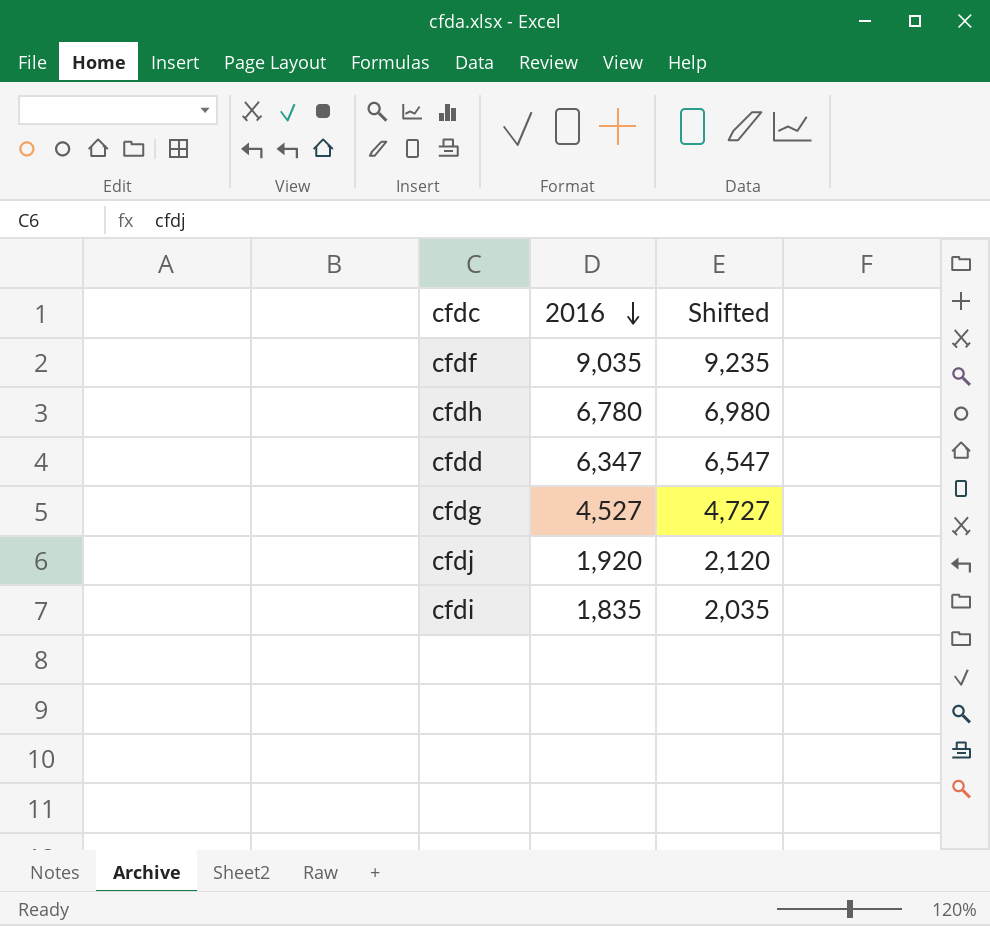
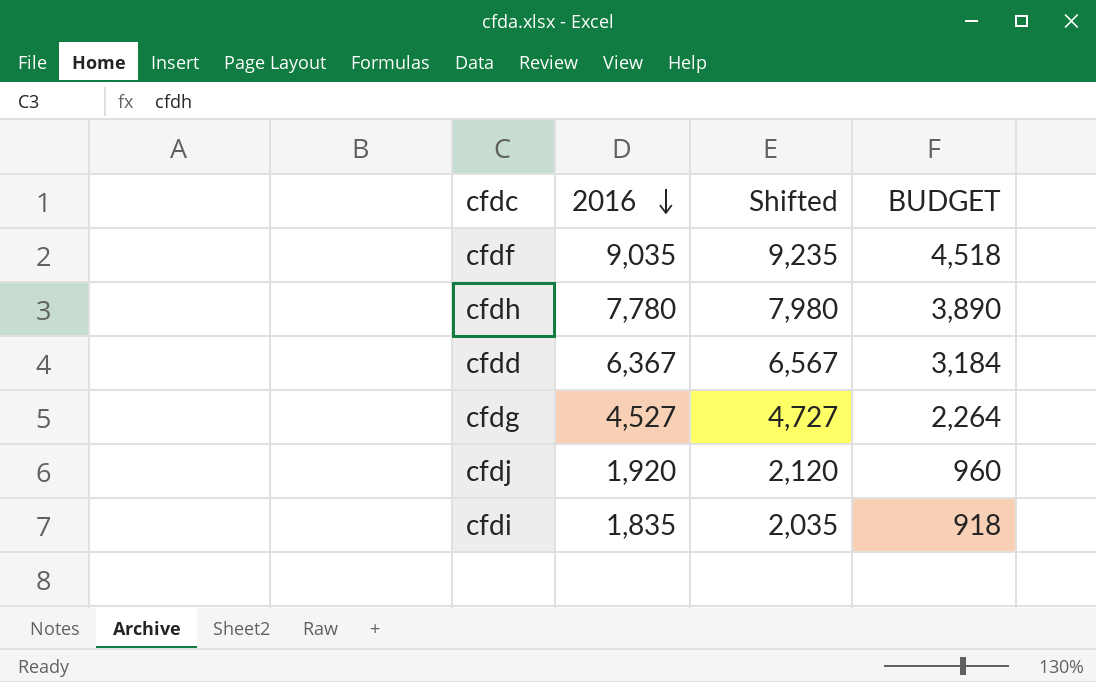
column BUDGET | formula: none -> [2016] * 0.5
cfdh | 2016: 6,780 -> 7,780
cfdh | Shifted: 6,980 -> 7,980
cfdd | 2016: 6,347 -> 6,367
cfdd | Shifted: 6,547 -> 6,567

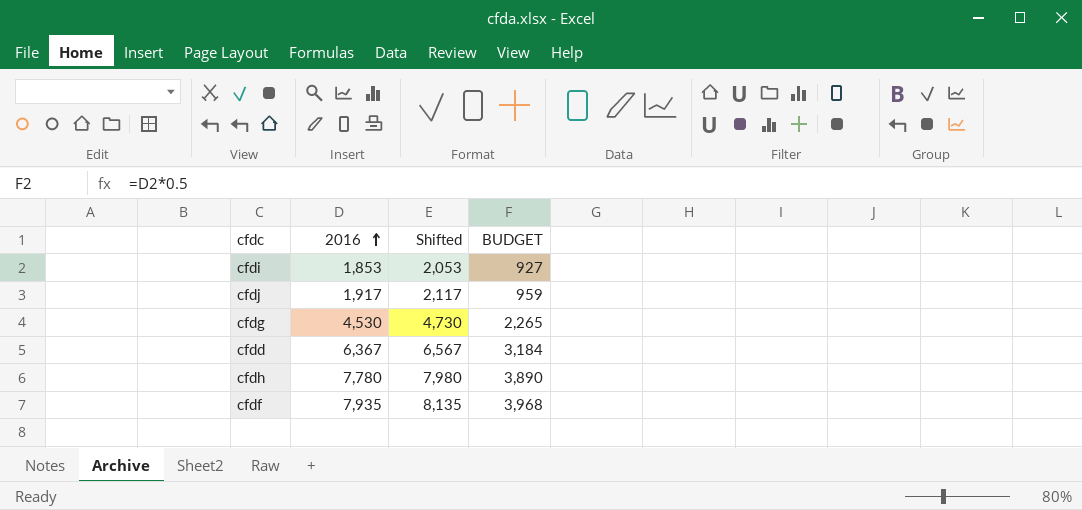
row order: 2016 descending -> 2016 ascending
cfdi | 2016: 1,835 -> 1,853
cfdi | Shifted: 2,035 -> 2,053
cfdi | BUDGET: 918 -> 927
cfdj | 2016: 1,920 -> 1,917
cfdj | Shifted: 2,120 -> 2,117
cfdj | BUDGET: 960 -> 959
cfdg | 2016: 4,527 -> 4,530
cfdg | Shifted: 4,727 -> 4,730
cfdg | BUDGET: 2,264 -> 2,265
cfdf | 2016: 9,035 -> 7,935
cfdf | Shifted: 9,235 -> 8,135
cfdf | BUDGET: 4,518 -> 3,968

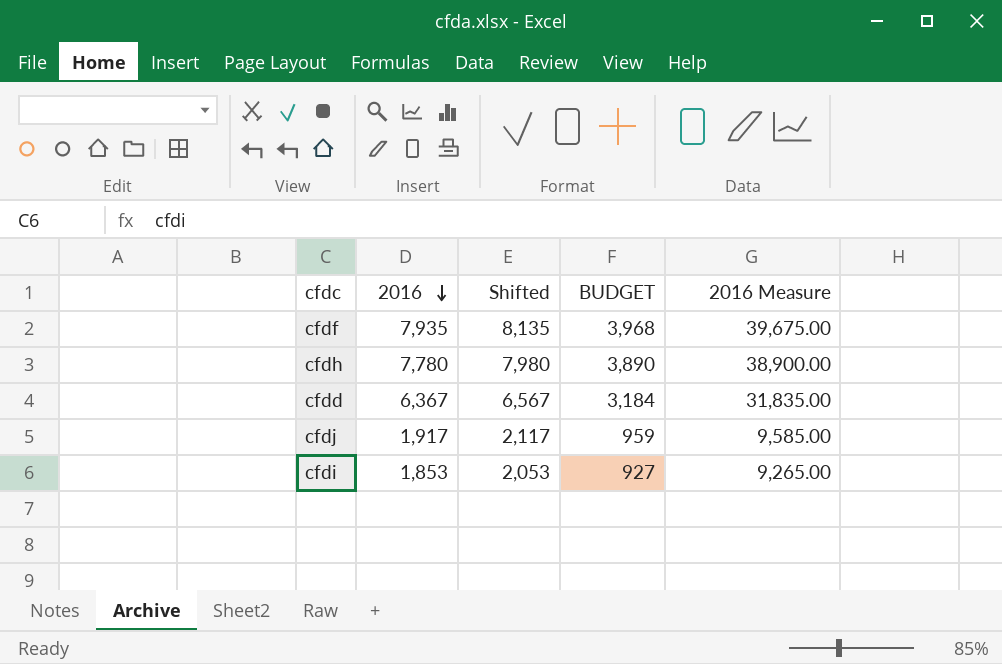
row order: 2016 ascending -> 2016 descending
column 2016 Measure | formula: none -> [2016] * 5
row cfdg: 4,530 | 4,730 | 2,265 -> none

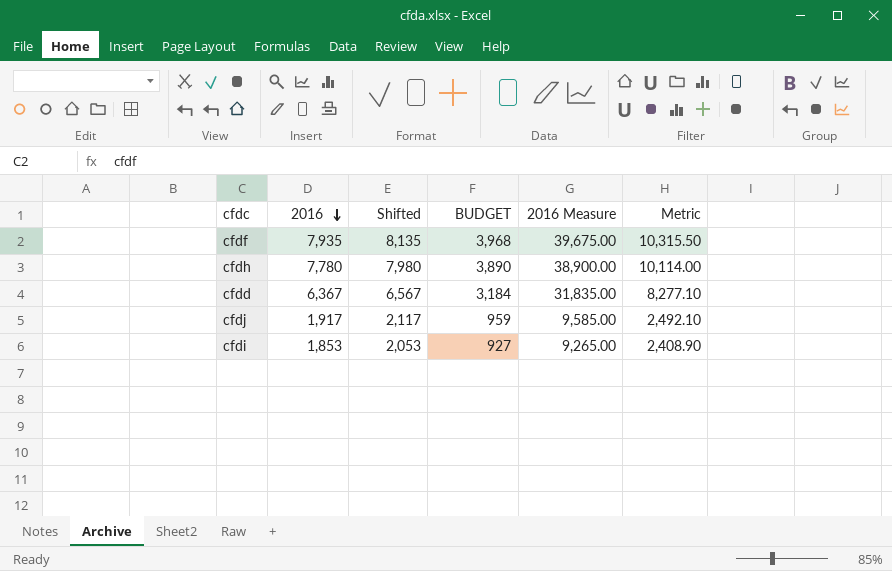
column Metric | formula: none -> [2016] * 1.3

